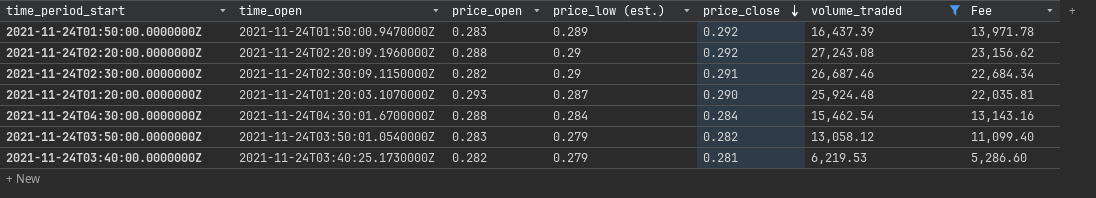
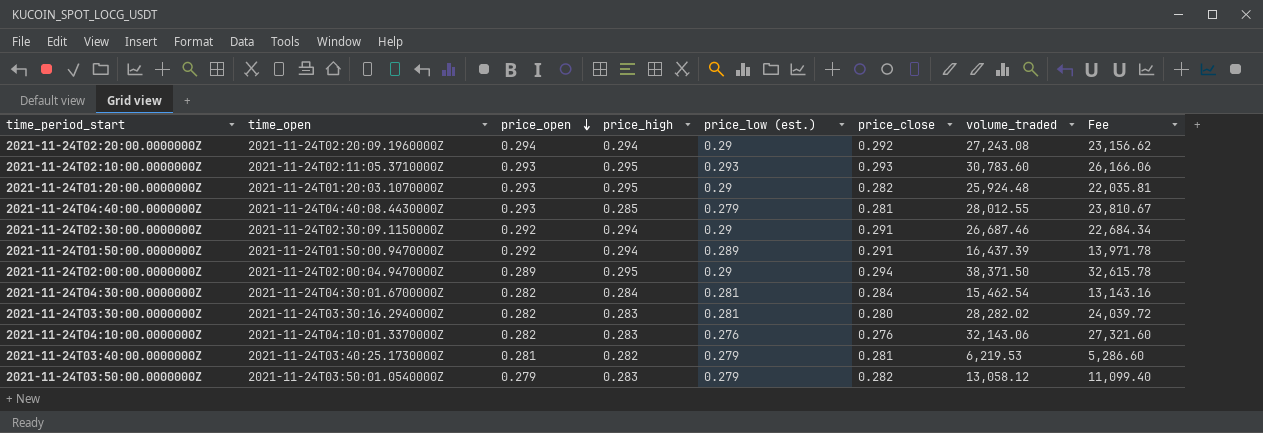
filter: volume_traded <= 27,243.08 -> none
row order: price_close descending -> price_open descending
column price_high | position: none -> 4
2021-11-24T02:20:00.0000000Z | price_open: 0.288 -> 0.294
2021-11-24T01:20:00.0000000Z | price_low (est.): 0.287 -> 0.29
2021-11-24T01:20:00.0000000Z | price_close: 0.290 -> 0.282
2021-11-24T02:30:00.0000000Z | price_open: 0.282 -> 0.292
2021-11-24T01:50:00.0000000Z | price_open: 0.283 -> 0.292
2021-11-24T01:50:00.0000000Z | price_close: 0.292 -> 0.291
2021-11-24T04:30:00.0000000Z | price_open: 0.288 -> 0.282
2021-11-24T04:30:00.0000000Z | price_low (est.): 0.284 -> 0.281
2021-11-24T03:40:00.0000000Z | price_open: 0.282 -> 0.281
2021-11-24T03:50:00.0000000Z | price_open: 0.283 -> 0.279

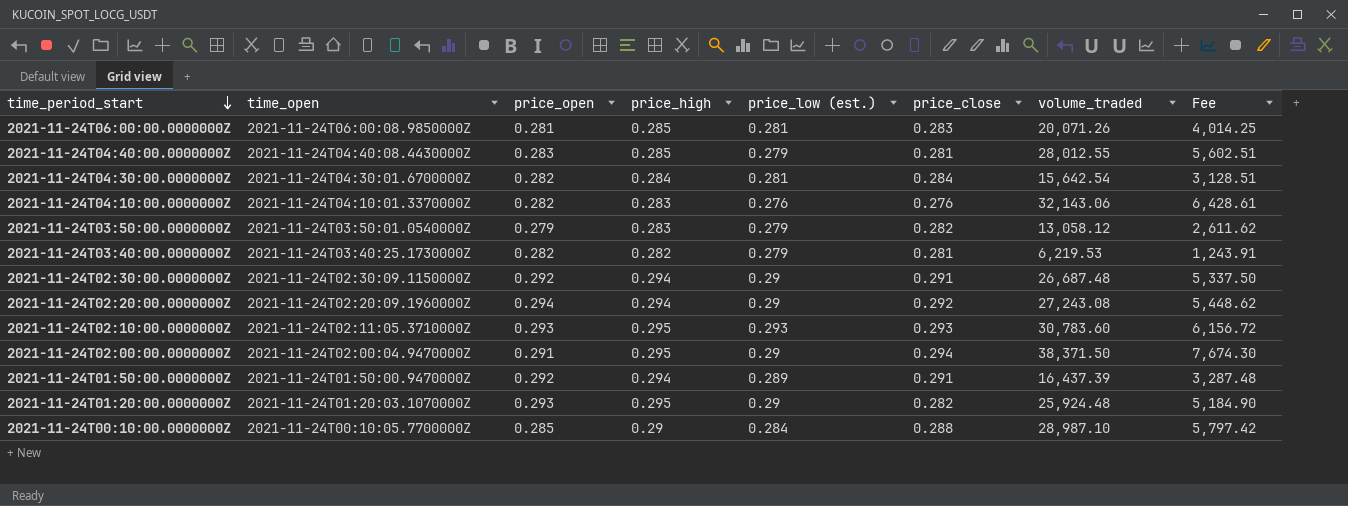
row order: price_open descending -> time_period_start descending
column Fee | formula: [volume_traded] * 0.85 -> [volume_traded] * 0.2
row 2021-11-24T03:30:00.0000000Z: 2021-11-24T03:30:16.2940000Z | 0.282 | 0.283 | 0.281 | 0.280 | 28,282.02 | 24,039.72 -> none
row 2021-11-24T06:00:00.0000000Z: none -> 2021-11-24T06:00:08.9850000Z | 0.281 | 0.285 | 0.281 | 0.283 | 20,071.26 | 4,014.25
2021-11-24T04:40:00.0000000Z | price_open: 0.293 -> 0.283
2021-11-24T04:30:00.0000000Z | volume_traded: 15,462.54 -> 15,642.54
2021-11-24T03:40:00.0000000Z | price_open: 0.281 -> 0.282
2021-11-24T02:30:00.0000000Z | volume_traded: 26,687.46 -> 26,687.48
2021-11-24T02:00:00.0000000Z | price_open: 0.289 -> 0.291
row 2021-11-24T00:10:00.0000000Z: none -> 2021-11-24T00:10:05.7700000Z | 0.285 | 0.29 | 0.284 | 0.288 | 28,987.10 | 5,797.42

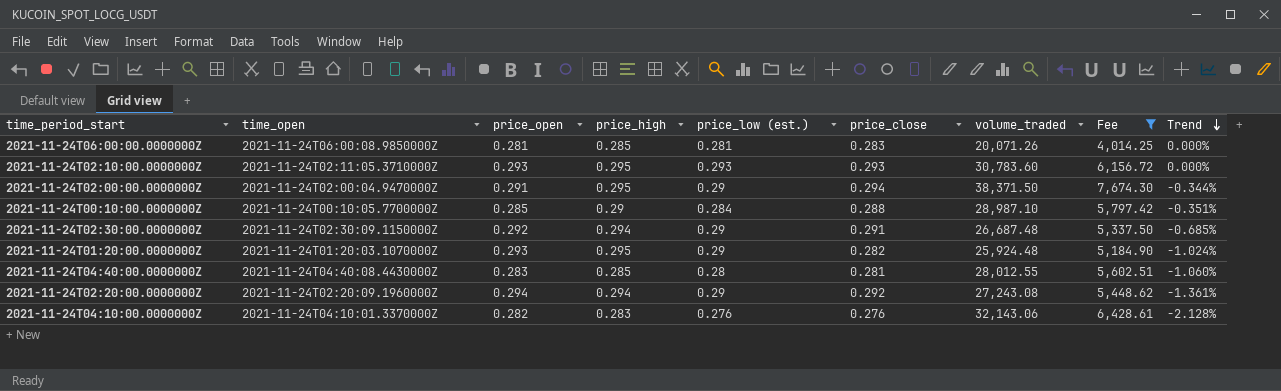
filter: none -> Fee >= 4,014.25
row order: time_period_start descending -> Trend descending
column Trend | formula: none -> ([price_low (est.)] - [price_open]) / [price_open]
2021-11-24T04:40:00.0000000Z | price_low (est.): 0.279 -> 0.28

